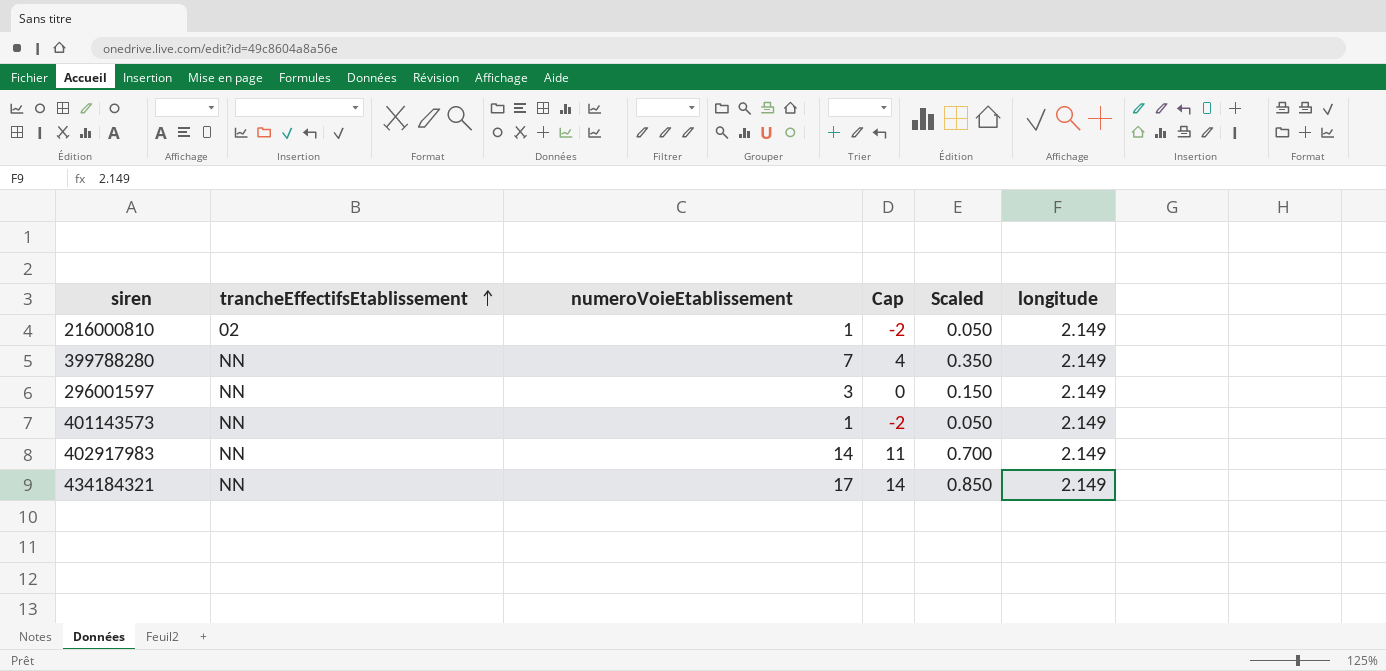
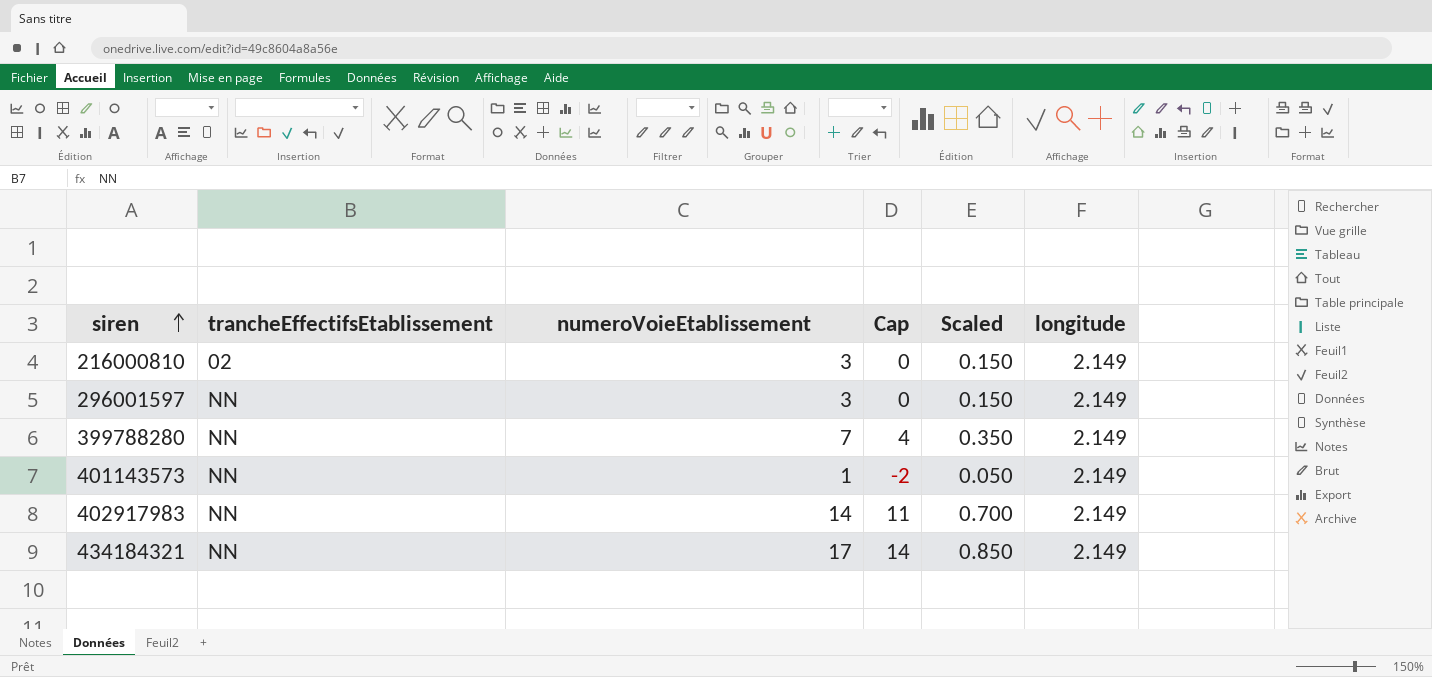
row order: trancheEffectifsEtablissement ascending -> siren ascending
216000810 | numeroVoieEtablissement: 1 -> 3
216000810 | Cap: -2 -> 0
216000810 | Scaled: 0.050 -> 0.150

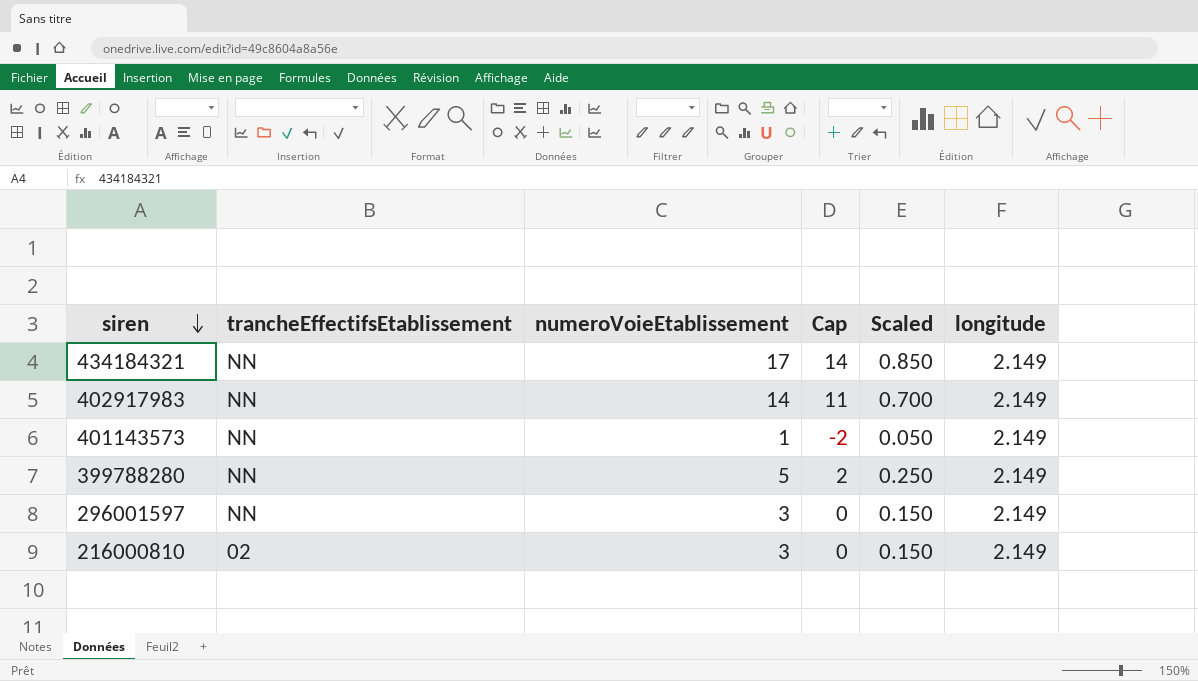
row order: siren ascending -> siren descending
399788280 | numeroVoieEtablissement: 7 -> 5
399788280 | Cap: 4 -> 2
399788280 | Scaled: 0.350 -> 0.250

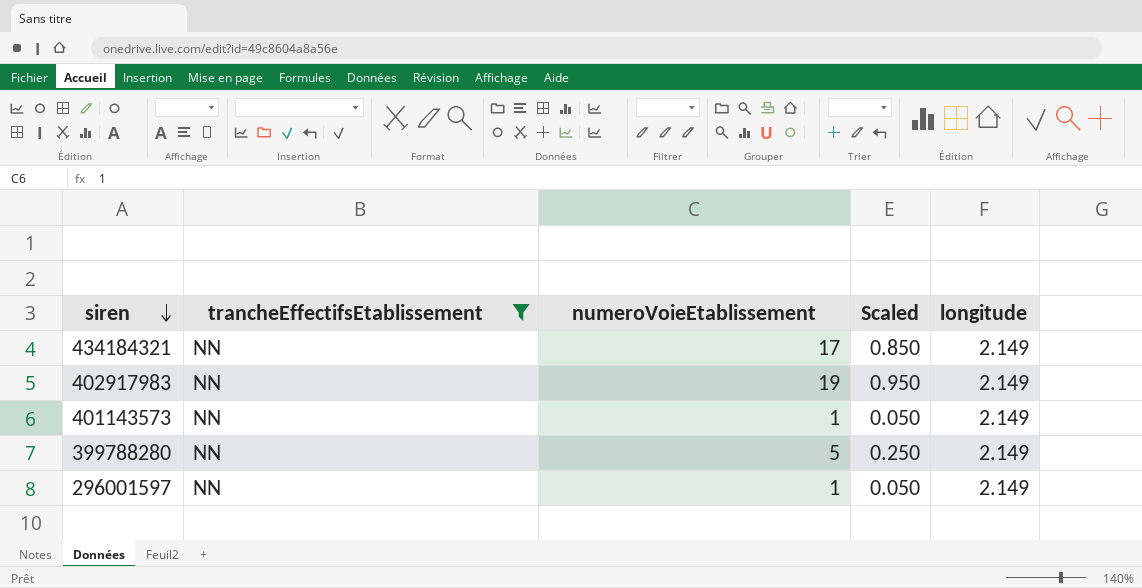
filter: none -> trancheEffectifsEtablissement = NN
column Cap | formula: [numeroVoieEtablissement] - 3 -> none
402917983 | numeroVoieEtablissement: 14 -> 19
402917983 | Scaled: 0.700 -> 0.950
296001597 | numeroVoieEtablissement: 3 -> 1
296001597 | Scaled: 0.150 -> 0.050

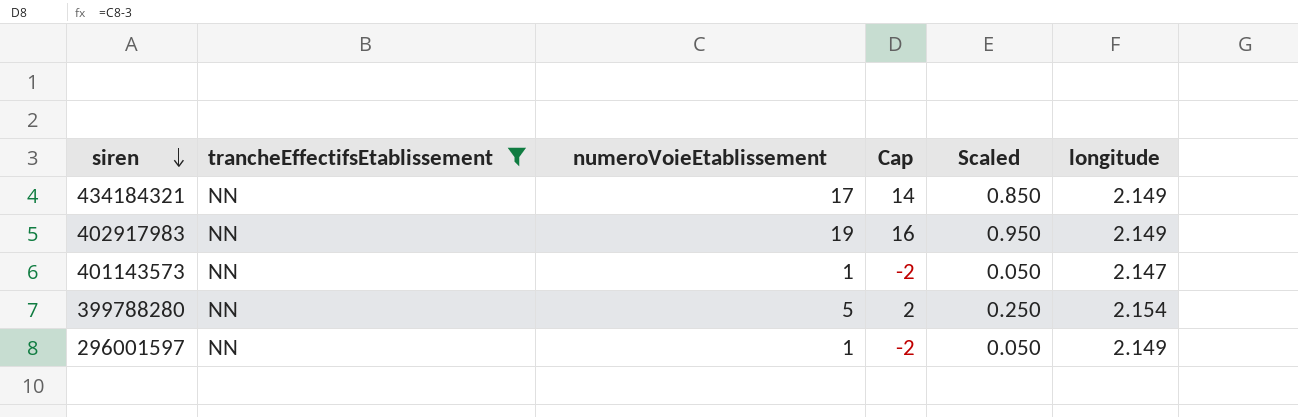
column Cap | formula: none -> [numeroVoieEtablissement] - 3
401143573 | longitude: 2.149 -> 2.147
399788280 | longitude: 2.149 -> 2.154

